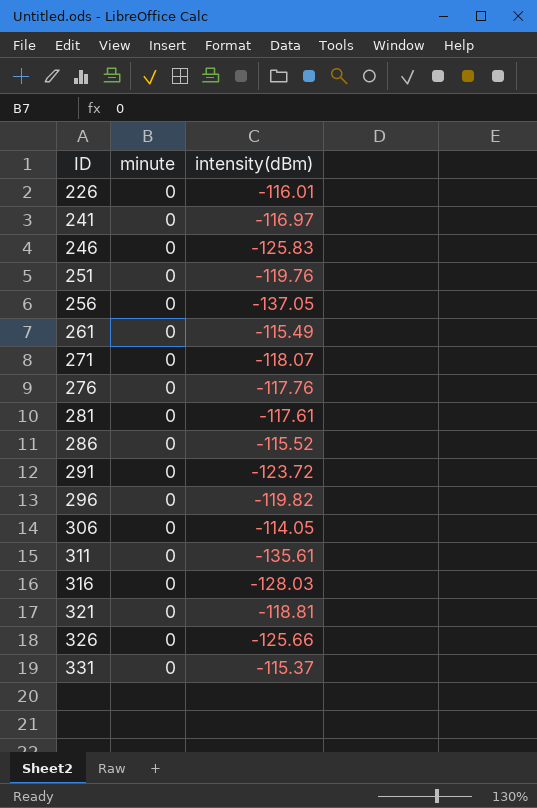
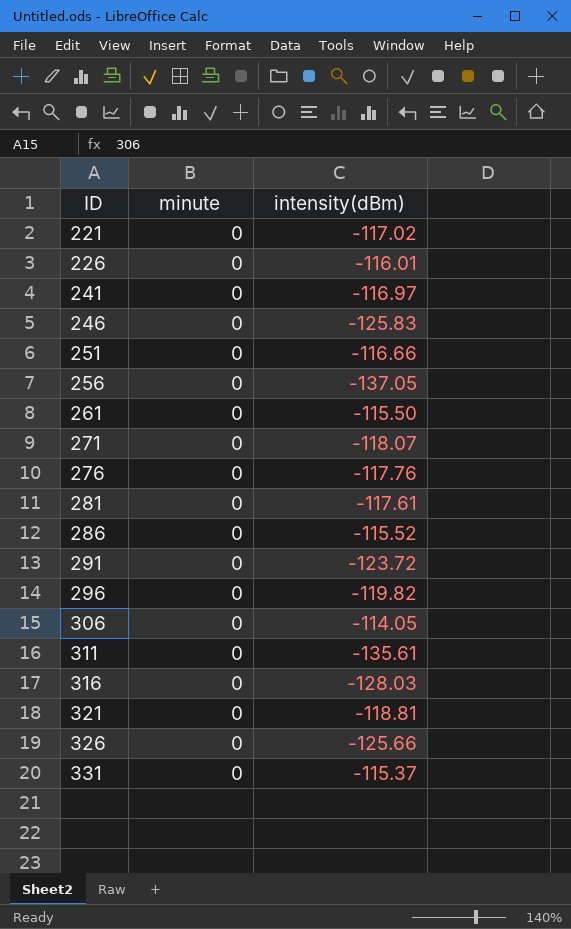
row 221: none -> 0 | -117.02
251 | intensity(dBm): -119.76 -> -116.66
261 | intensity(dBm): -115.49 -> -115.50

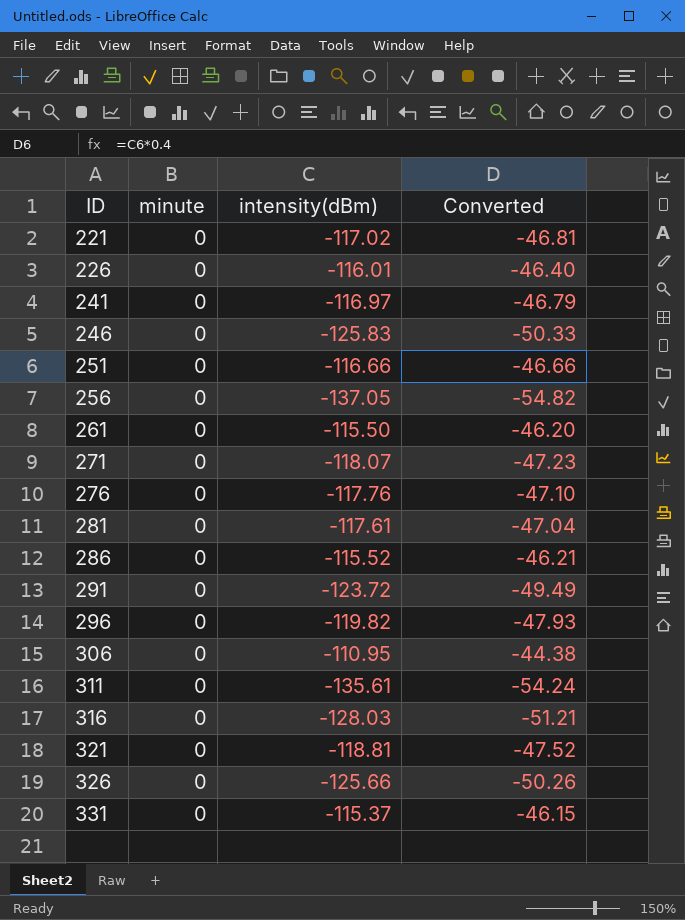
column Converted | formula: none -> [intensity(dBm)] * 0.4
306 | intensity(dBm): -114.05 -> -110.95

